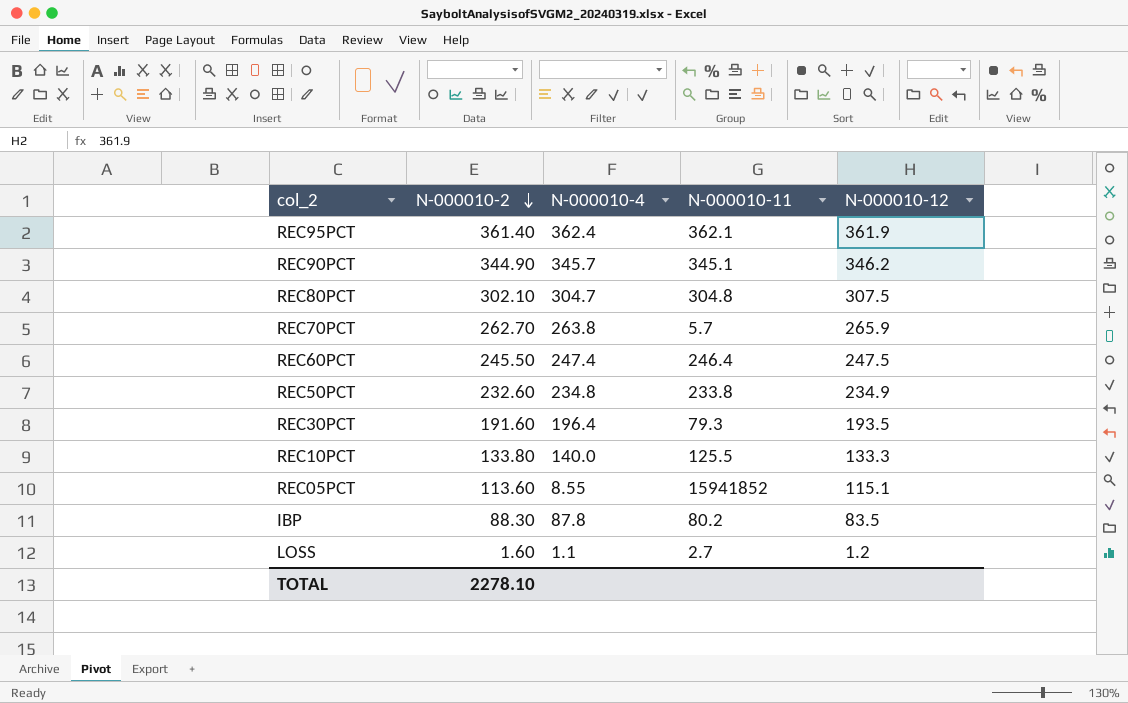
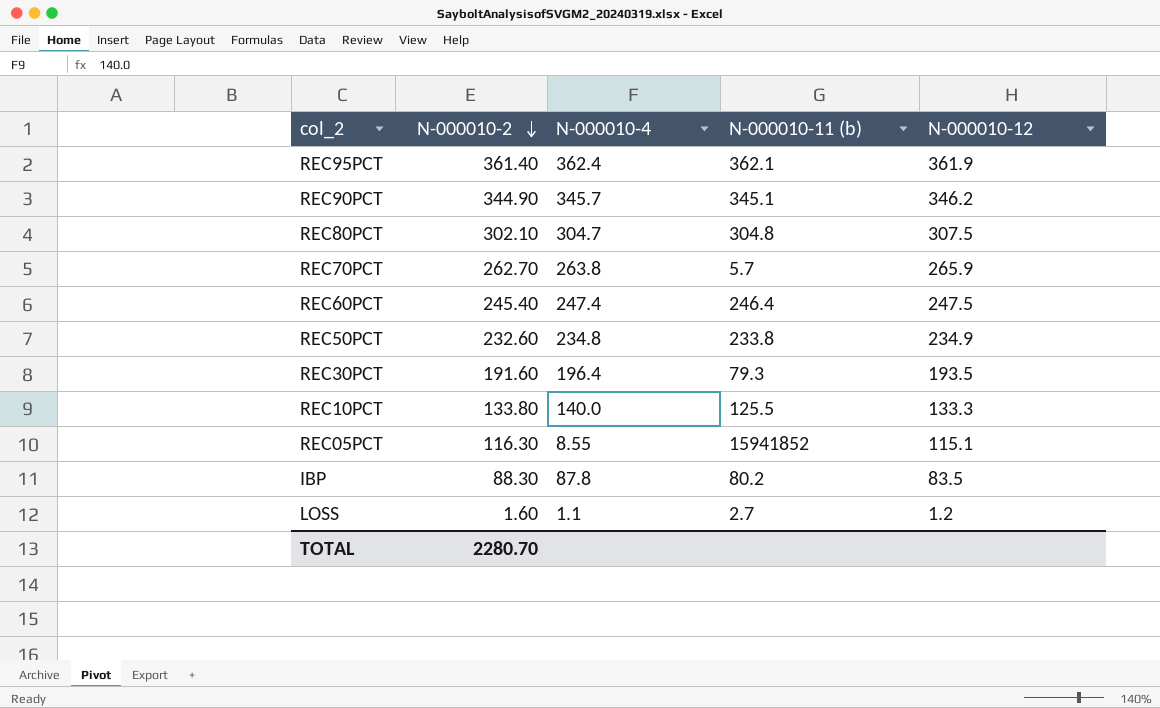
column name: N-000010-11 -> N-000010-11 (b)
REC60PCT | N-000010-2: 245.50 -> 245.40
REC05PCT | N-000010-2: 113.60 -> 116.30
TOTAL | N-000010-2: 2278.10 -> 2280.70

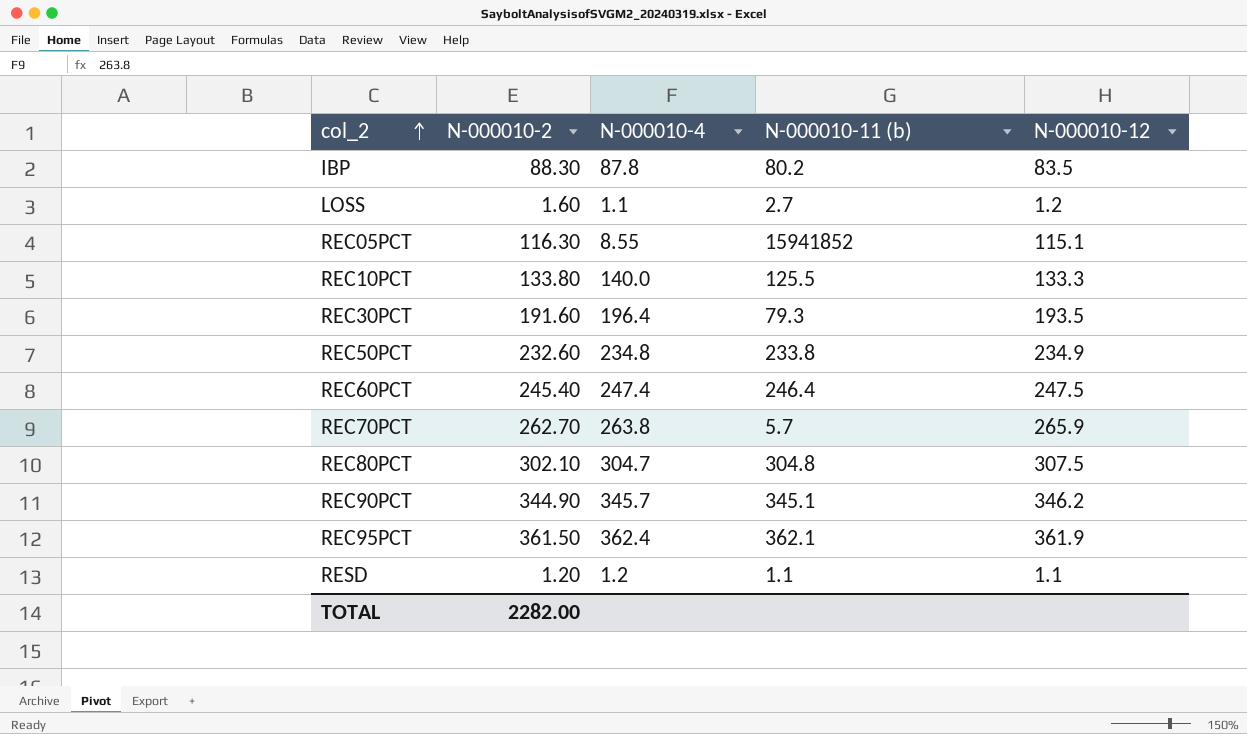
row order: N-000010-2 descending -> col_2 ascending
REC95PCT | N-000010-2: 361.40 -> 361.50
row RESD: none -> 1.20 | 1.2 | 1.1 | 1.1
TOTAL | N-000010-2: 2280.70 -> 2282.00

